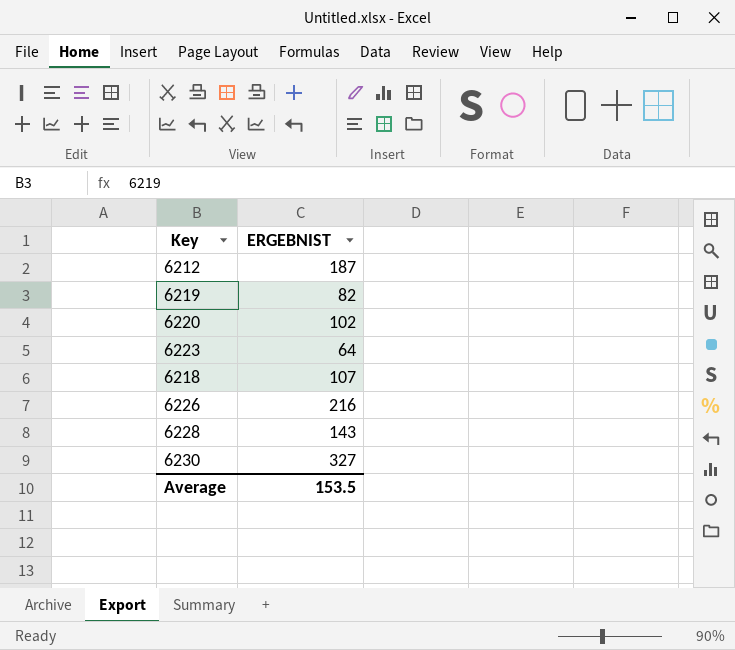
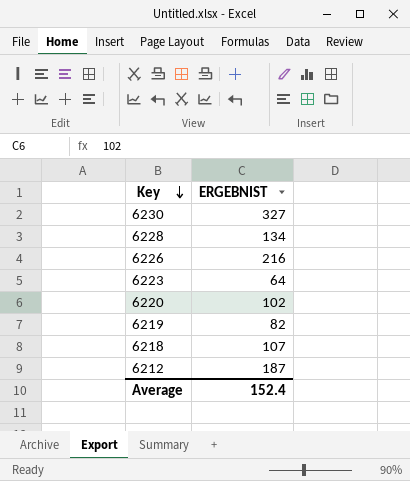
row order: none -> Key descending
6228 | ERGEBNIST: 143 -> 134
Average | ERGEBNIST: 153.5 -> 152.4

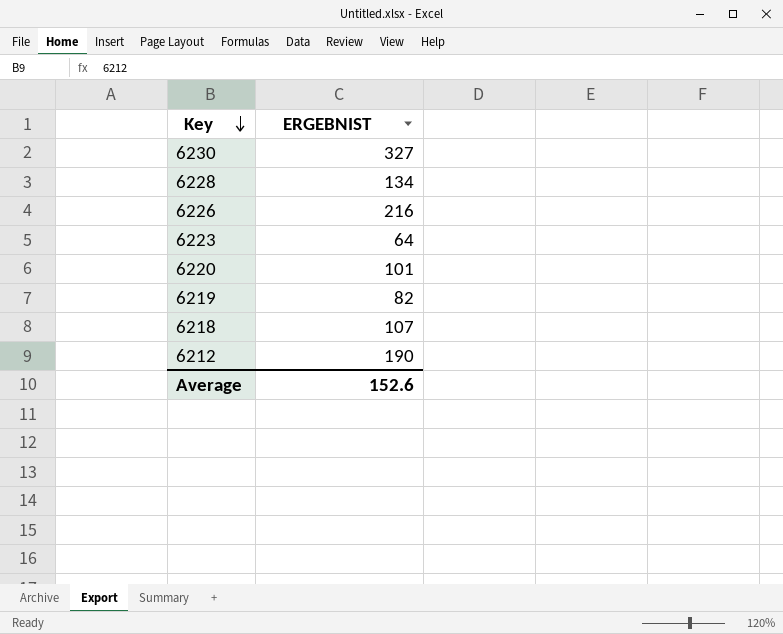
6220 | ERGEBNIST: 102 -> 101
6212 | ERGEBNIST: 187 -> 190
Average | ERGEBNIST: 152.4 -> 152.6

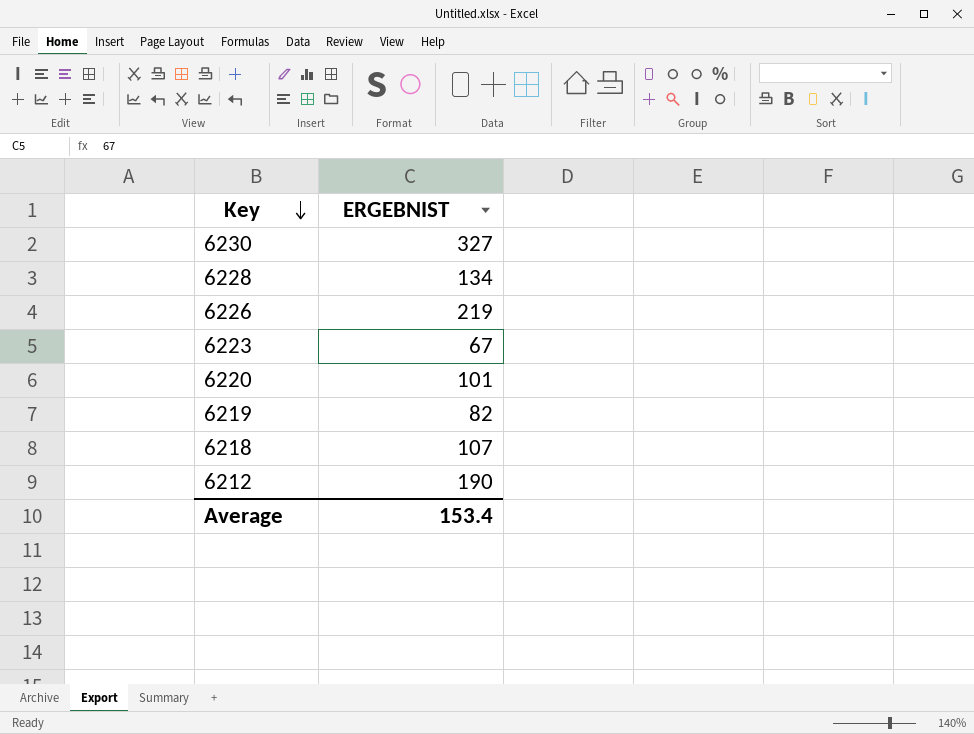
6226 | ERGEBNIST: 216 -> 219
6223 | ERGEBNIST: 64 -> 67
Average | ERGEBNIST: 152.6 -> 153.4

